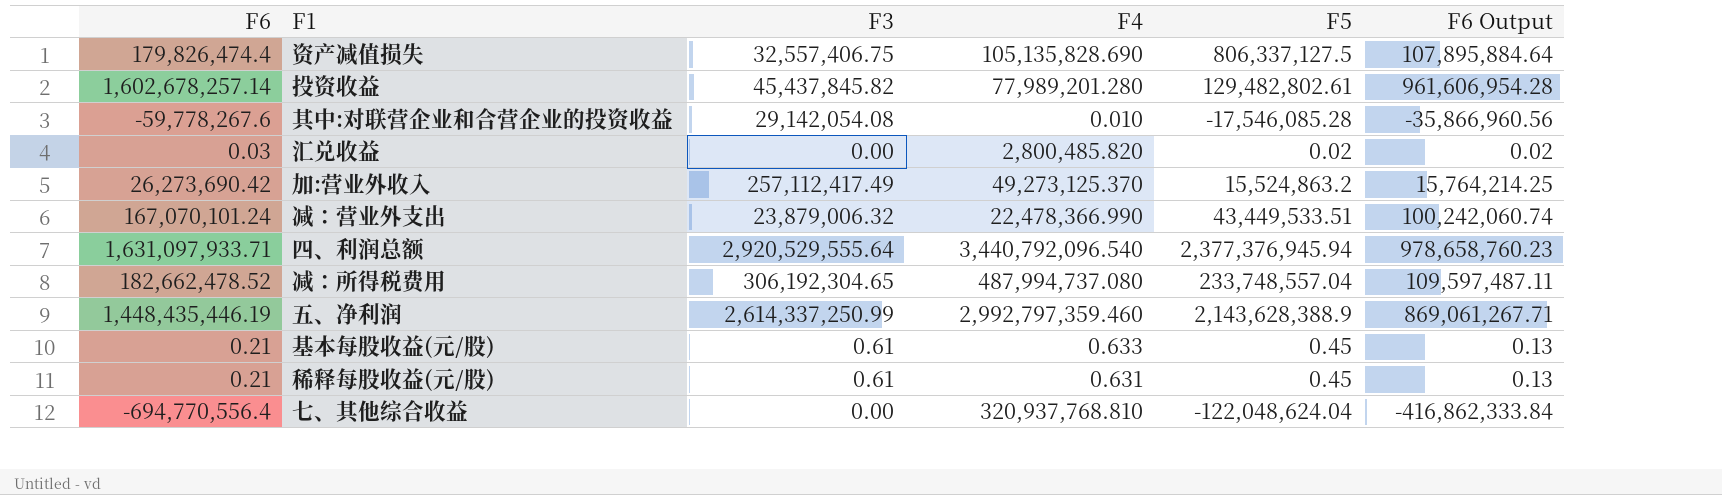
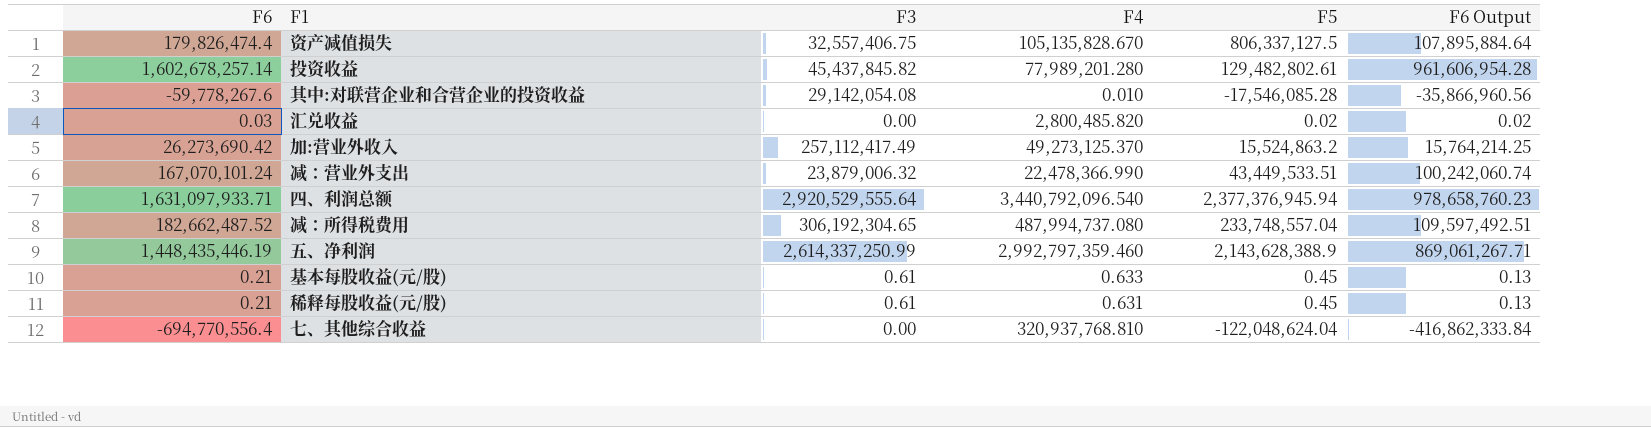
资产减值损失 | F4: 105,135,828.690 -> 105,135,828.670
减：所得税费用 | F6: 182,662,478.52 -> 182,662,487.52
减：所得税费用 | F6 Output: 109,597,487.11 -> 109,597,492.51

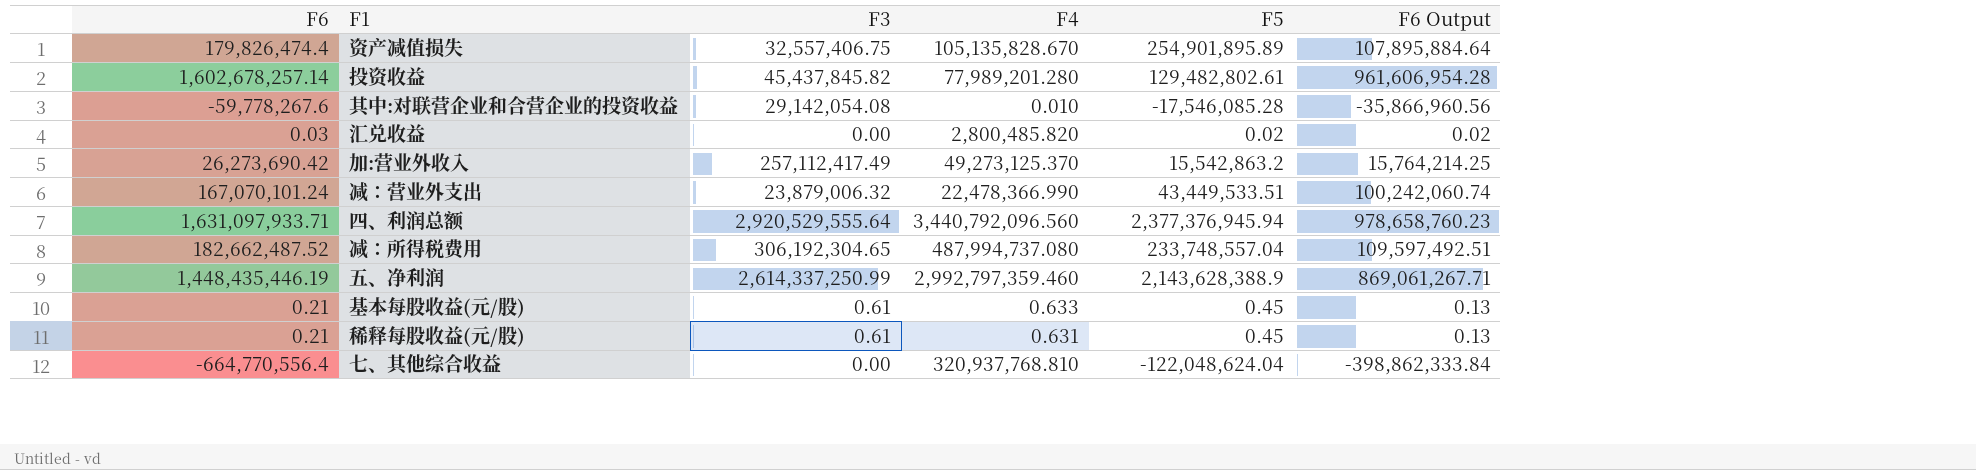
资产减值损失 | F5: 806,337,127.5 -> 254,901,895.89
加:营业外收入 | F5: 15,524,863.2 -> 15,542,863.2
四、利润总额 | F4: 3,440,792,096.540 -> 3,440,792,096.560
七、其他综合收益 | F6: -694,770,556.4 -> -664,770,556.4
七、其他综合收益 | F6 Output: -416,862,333.84 -> -398,862,333.84

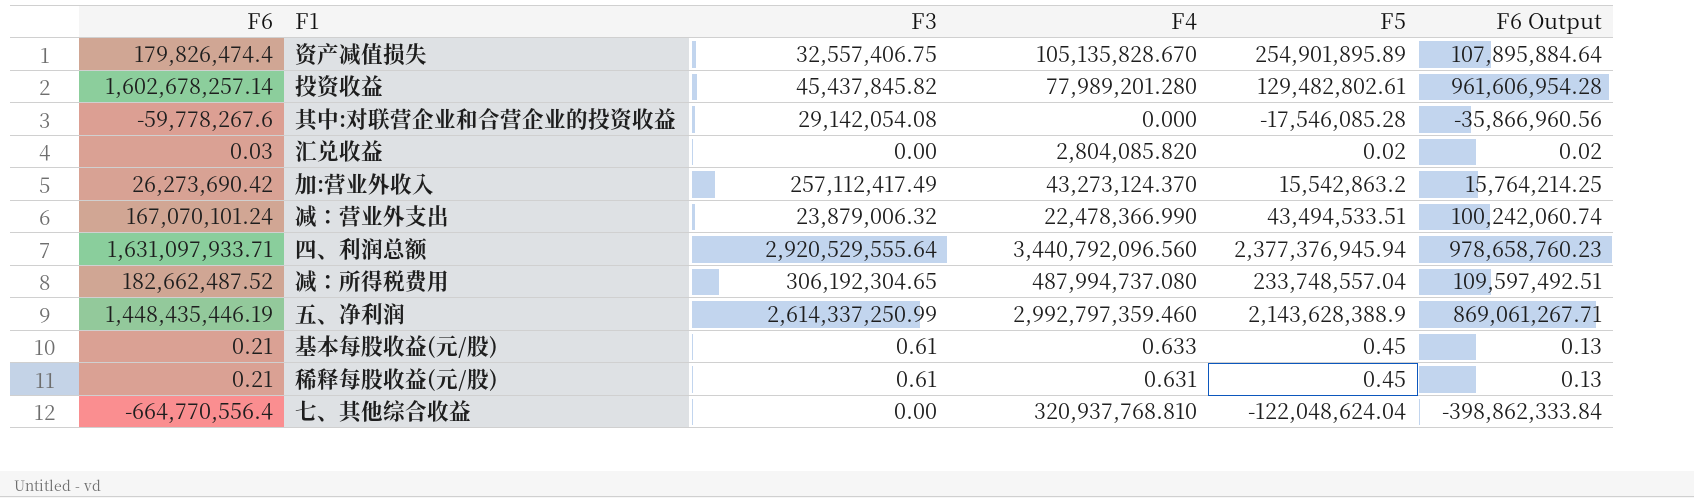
其中:对联营企业和合营企业的投资收益 | F4: 0.010 -> 0.000
汇兑收益 | F4: 2,800,485.820 -> 2,804,085.820
加:营业外收入 | F4: 49,273,125.370 -> 43,273,124.370
减：营业外支出 | F5: 43,449,533.51 -> 43,494,533.51

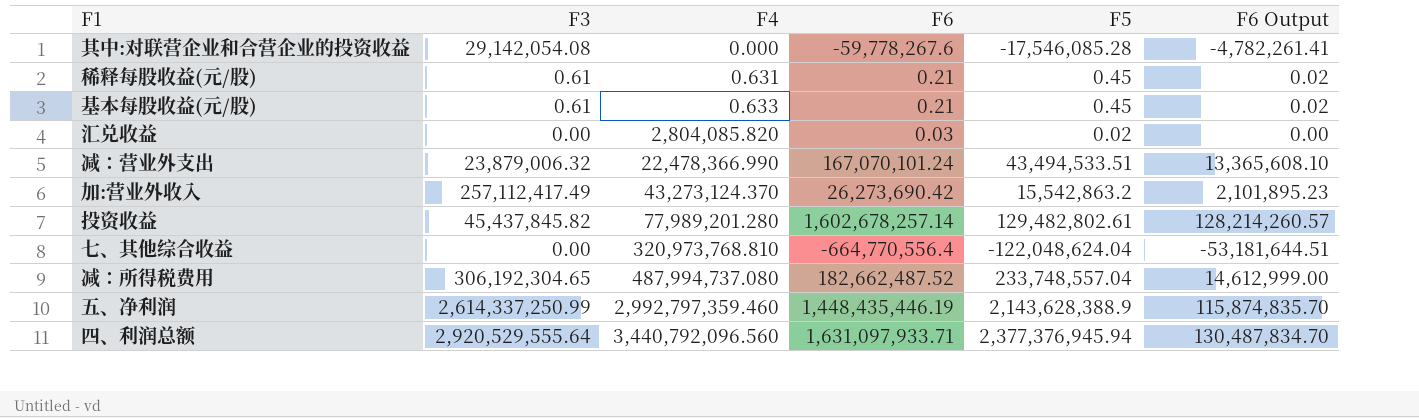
row order: none -> F4 ascending
column F6 | position: 1 -> 4
column F6 Output | formula: [F6] * 0.6 -> [F6] * 0.08
row 资产减值损失: 179,826,474.4 | 32,557,406.75 | 105,135,828.670 | 254,901,895.89 | 107,895,884.64 -> none
七、其他综合收益 | F4: 320,937,768.810 -> 320,973,768.810

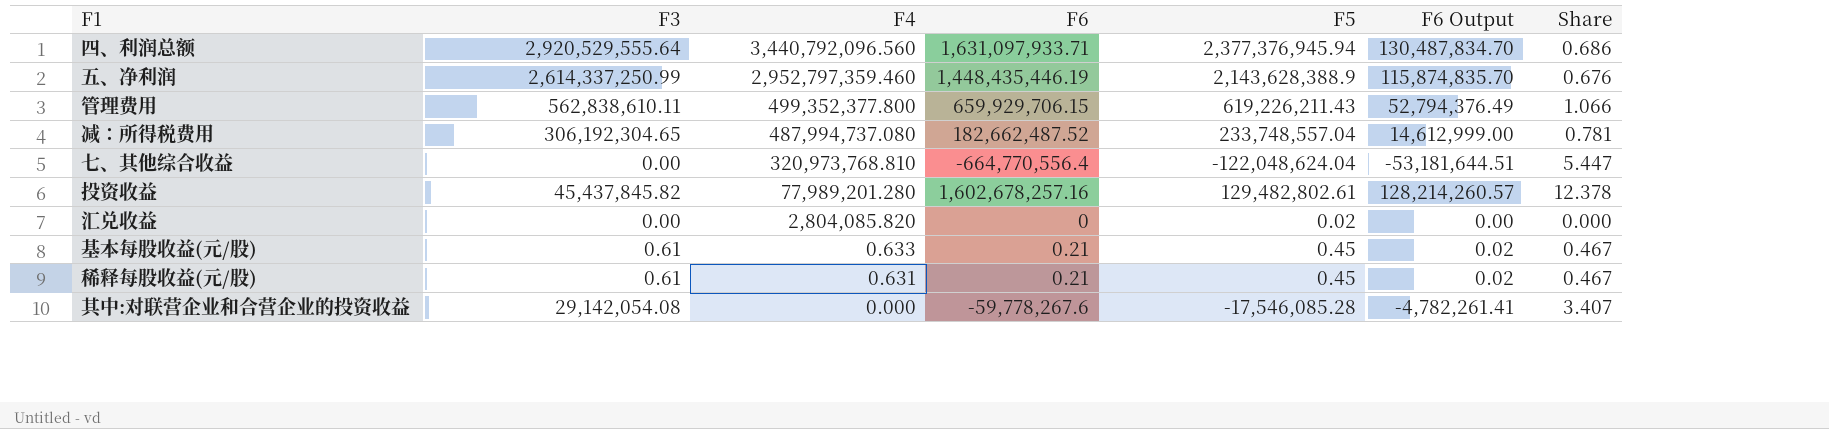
row order: F4 ascending -> F4 descending
column Share | formula: none -> [F6] / [F5]
row 减：营业外支出: 23,879,006.32 | 22,478,366.990 | 167,070,101.24 | 43,494,533.51 | 13,365,608.10 -> none
row 加:营业外收入: 257,112,417.49 | 43,273,124.370 | 26,273,690.42 | 15,542,863.2 | 2,101,895.23 -> none
五、净利润 | F4: 2,992,797,359.460 -> 2,952,797,359.460
row 管理费用: none -> 562,838,610.11 | 499,352,377.800 | 659,929,706.15 | 619,226,211.43 | 52,794,376.49 | 1.066
投资收益 | F6: 1,602,678,257.14 -> 1,602,678,257.16
汇兑收益 | F6: 0.03 -> 0

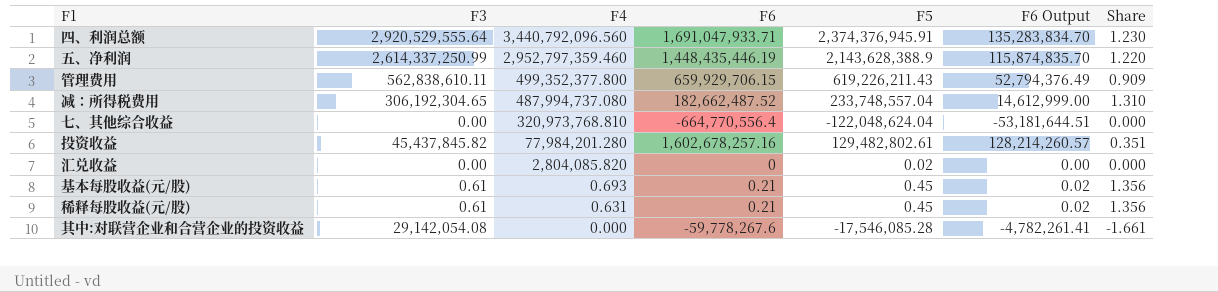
column Share | formula: [F6] / [F5] -> [F3] / [F5]
四、利润总额 | F6: 1,631,097,933.71 -> 1,691,047,933.71
四、利润总额 | F5: 2,377,376,945.94 -> 2,374,376,945.91
四、利润总额 | F6 Output: 130,487,834.70 -> 135,283,834.70
投资收益 | F4: 77,989,201.280 -> 77,984,201.280
基本每股收益(元/股) | F4: 0.633 -> 0.693

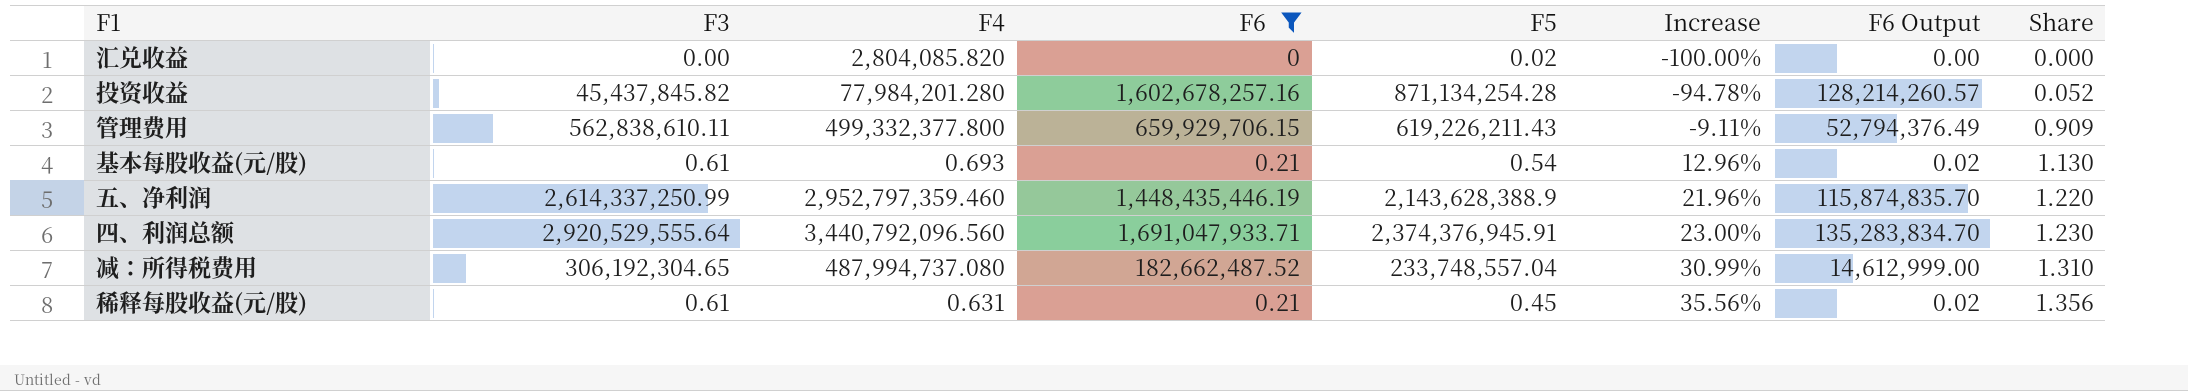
filter: none -> F6 >= 0
row order: F4 descending -> Increase ascending
column Increase | formula: none -> ([F3] - [F5]) / [F5]
投资收益 | F5: 129,482,802.61 -> 871,134,254.28
投资收益 | Share: 0.351 -> 0.052
管理费用 | F4: 499,352,377.800 -> 499,332,377.800
基本每股收益(元/股) | F5: 0.45 -> 0.54
基本每股收益(元/股) | Share: 1.356 -> 1.130

